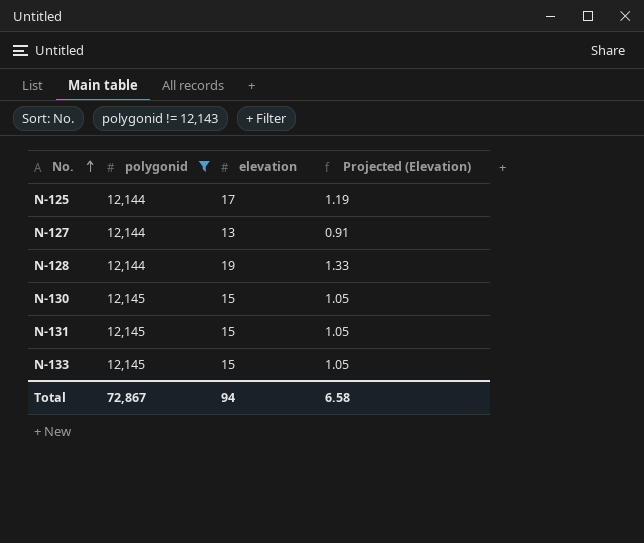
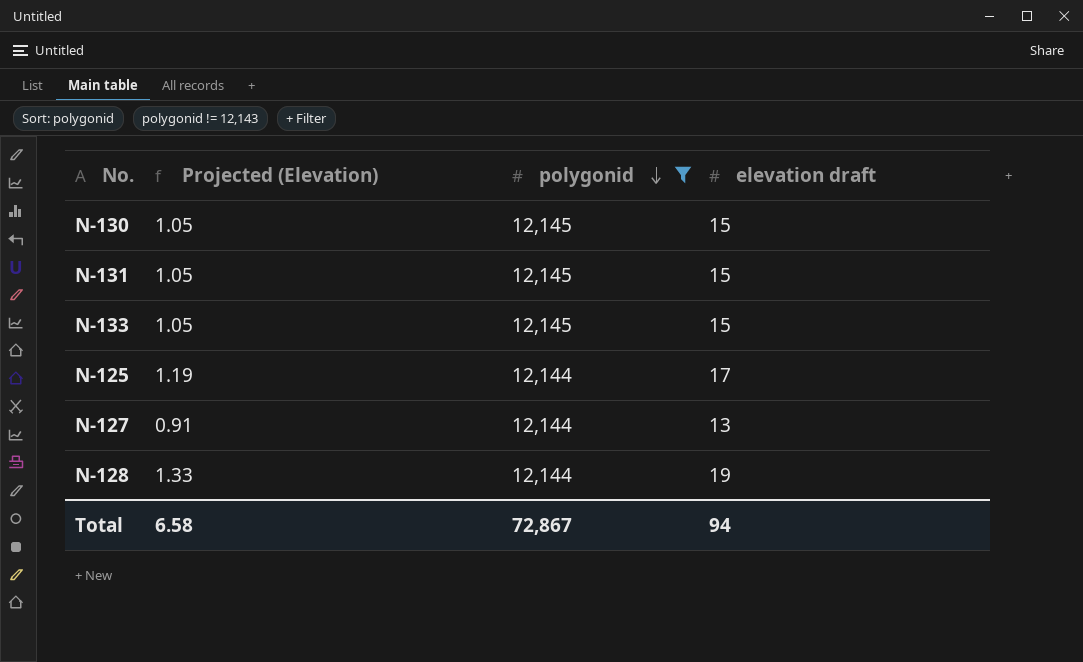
row order: No. ascending -> polygonid descending
column Projected (Elevation) | position: 4 -> 2
column name: elevation -> elevation draft

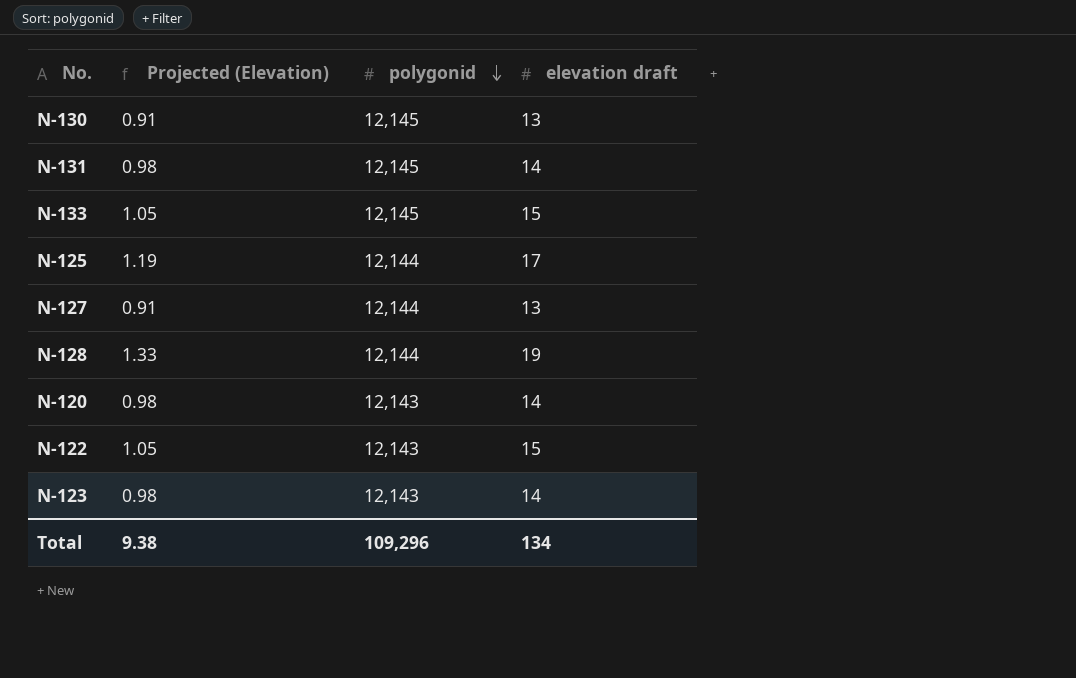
filter: polygonid != 12,143 -> none
N-130 | Projected (Elevation): 1.05 -> 0.91
N-130 | elevation draft: 15 -> 13
N-131 | Projected (Elevation): 1.05 -> 0.98
N-131 | elevation draft: 15 -> 14
Total | Projected (Elevation): 6.58 -> 9.38
Total | polygonid: 72,867 -> 109,296
Total | elevation draft: 94 -> 134

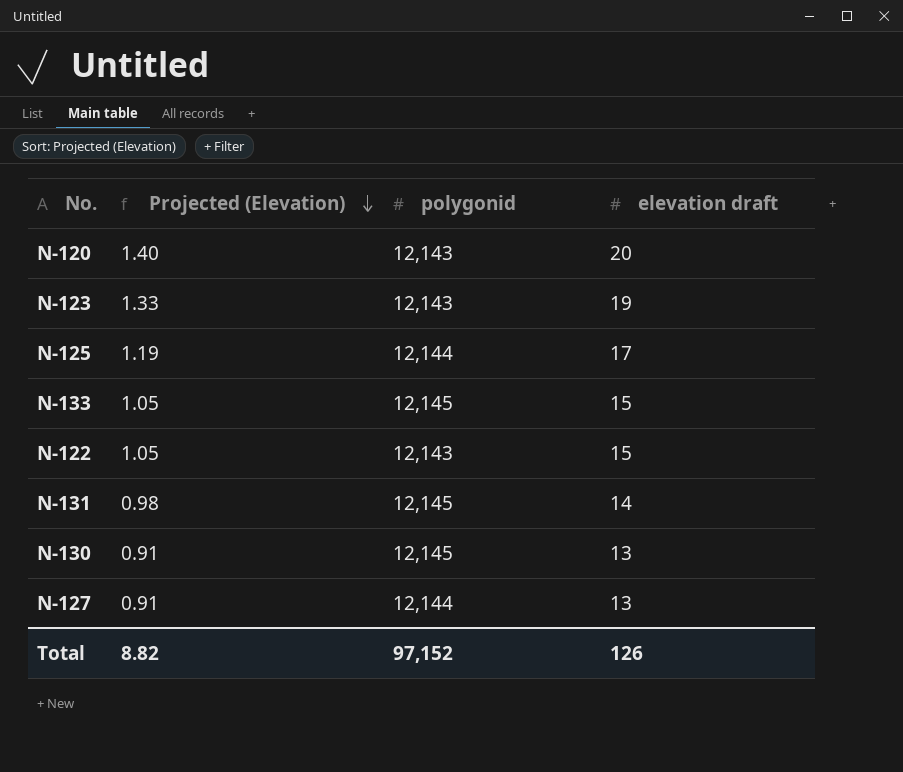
row order: polygonid descending -> Projected (Elevation) descending
row N-128: 1.33 | 12,144 | 19 -> none
N-120 | Projected (Elevation): 0.98 -> 1.40
N-120 | elevation draft: 14 -> 20
N-123 | Projected (Elevation): 0.98 -> 1.33
N-123 | elevation draft: 14 -> 19
Total | Projected (Elevation): 9.38 -> 8.82
Total | polygonid: 109,296 -> 97,152
Total | elevation draft: 134 -> 126

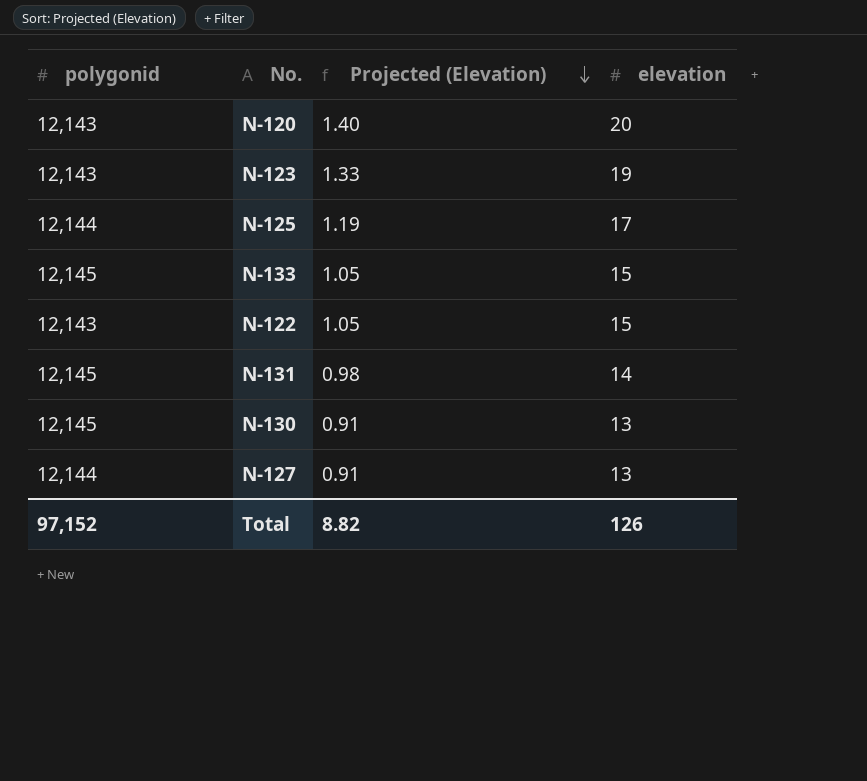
column polygonid | position: 3 -> 1
column name: elevation draft -> elevation

